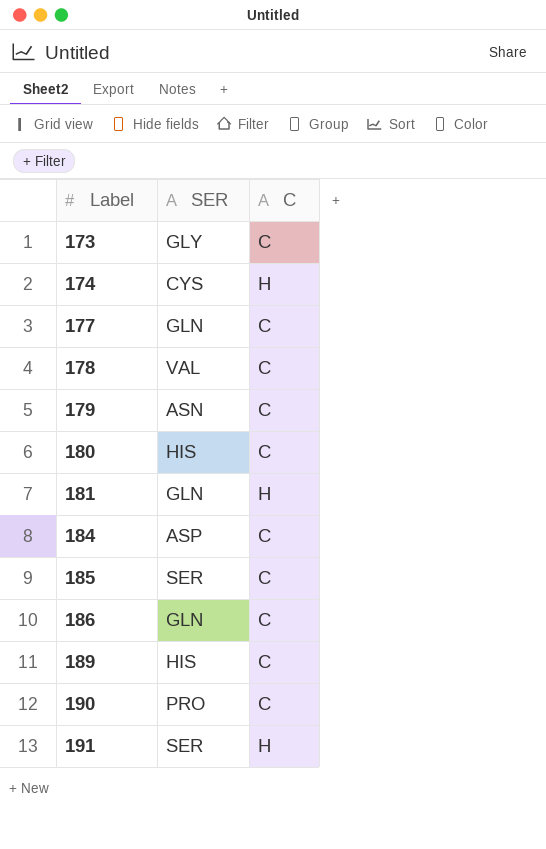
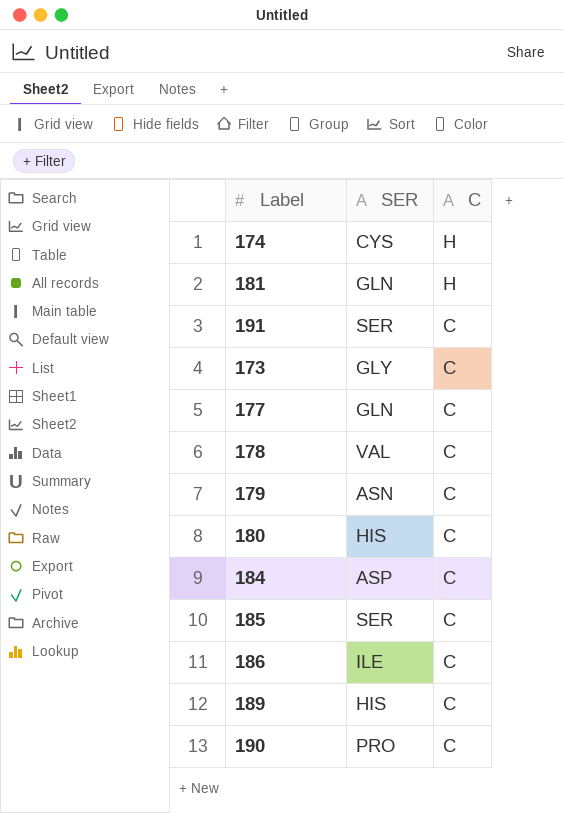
row order: Label ascending -> C descending
191 | C: H -> C
186 | SER: GLN -> ILE

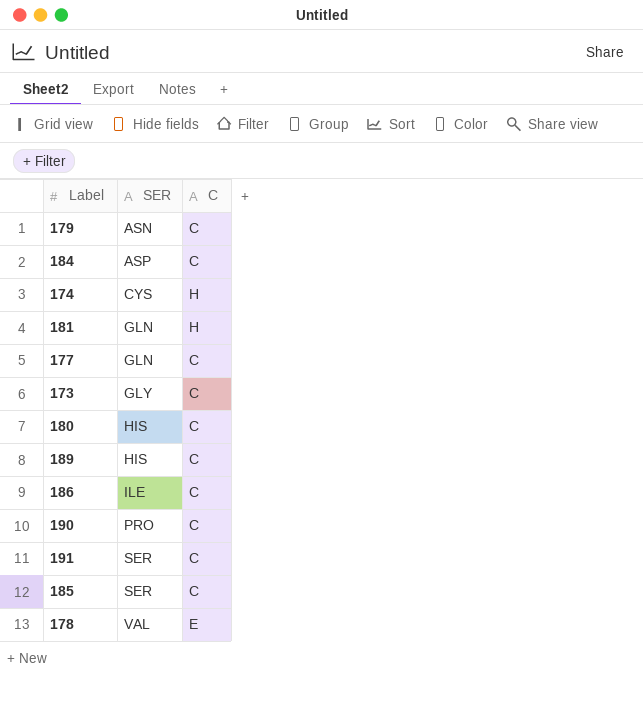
row order: C descending -> SER ascending
178 | C: C -> E

